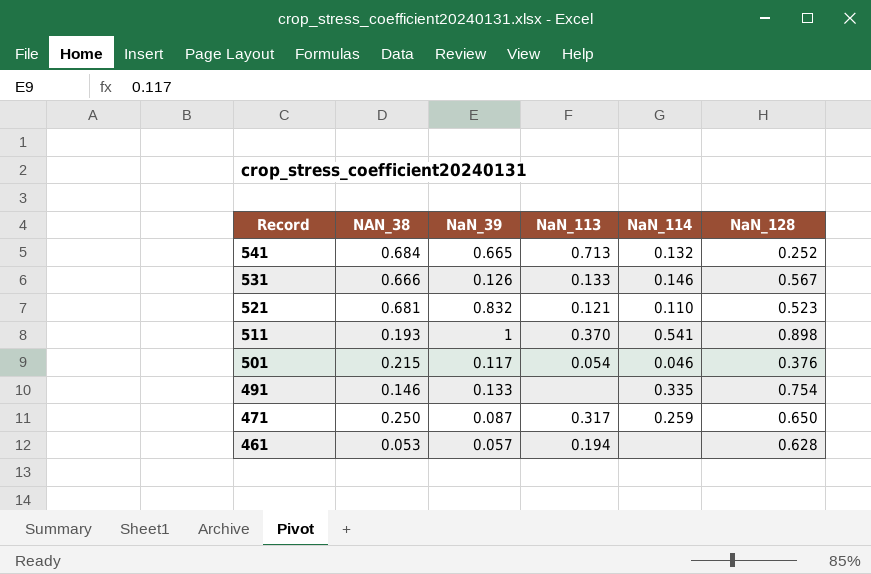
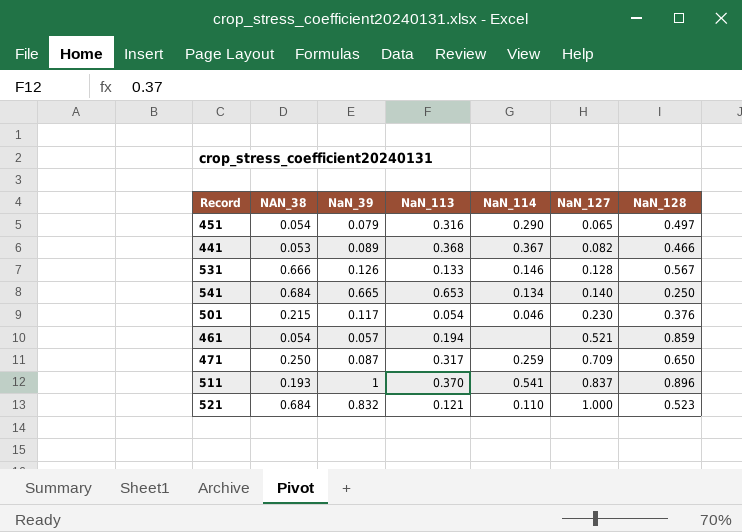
row order: Record descending -> NaN_127 ascending
column NaN_127 | position: none -> 6
row 491: 0.146 | 0.133 | none | 0.335 | 0.754 -> none
row 451: none -> 0.054 | 0.079 | 0.316 | 0.290 | 0.065 | 0.497
row 441: none -> 0.053 | 0.089 | 0.368 | 0.367 | 0.082 | 0.466
541 | NaN_113: 0.713 -> 0.653
541 | NaN_114: 0.132 -> 0.134
541 | NaN_128: 0.252 -> 0.250
461 | NAN_38: 0.053 -> 0.054
461 | NaN_128: 0.628 -> 0.859
511 | NaN_128: 0.898 -> 0.896
521 | NAN_38: 0.681 -> 0.684

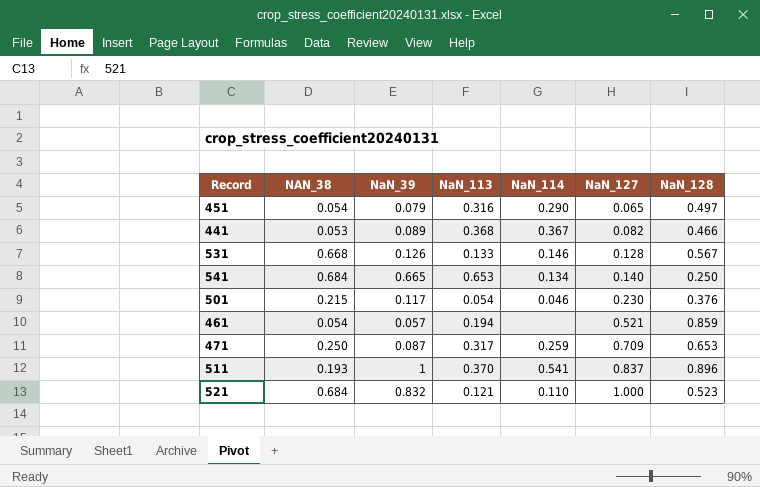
531 | NAN_38: 0.666 -> 0.668
471 | NaN_128: 0.650 -> 0.653

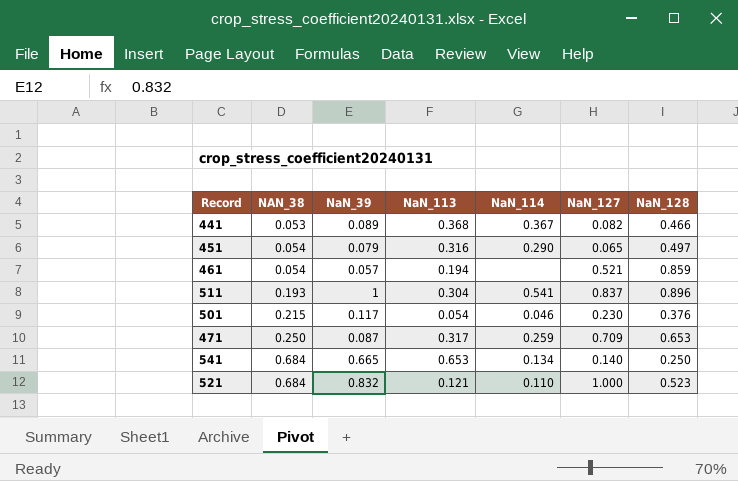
row order: NaN_127 ascending -> NAN_38 ascending
row 531: 0.668 | 0.126 | 0.133 | 0.146 | 0.128 | 0.567 -> none
511 | NaN_113: 0.370 -> 0.304

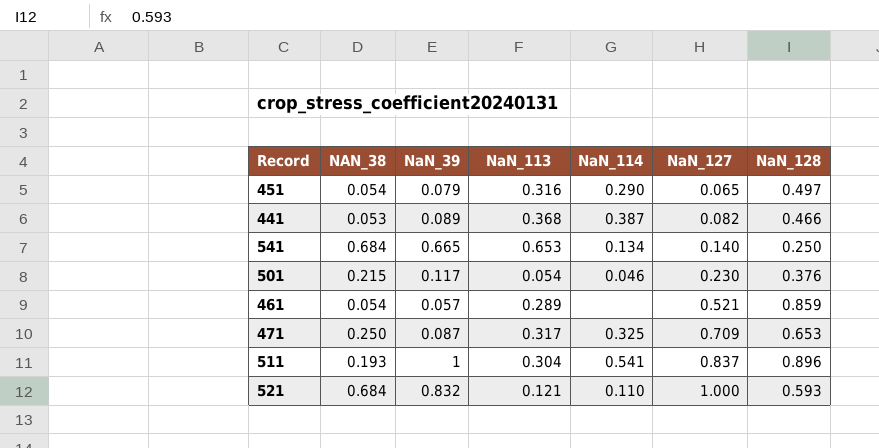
row order: NAN_38 ascending -> NaN_127 ascending
441 | NaN_114: 0.367 -> 0.387
461 | NaN_113: 0.194 -> 0.289
471 | NaN_114: 0.259 -> 0.325
521 | NaN_128: 0.523 -> 0.593

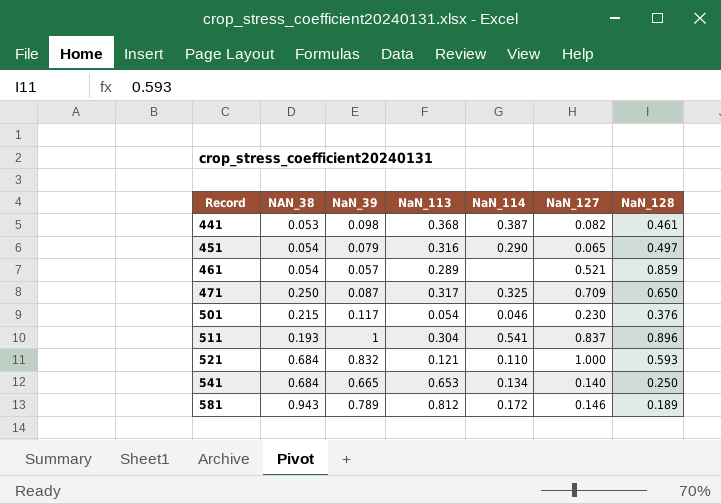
row order: NaN_127 ascending -> Record ascending
441 | NaN_39: 0.089 -> 0.098
441 | NaN_128: 0.466 -> 0.461
471 | NaN_128: 0.653 -> 0.650
row 581: none -> 0.943 | 0.789 | 0.812 | 0.172 | 0.146 | 0.189

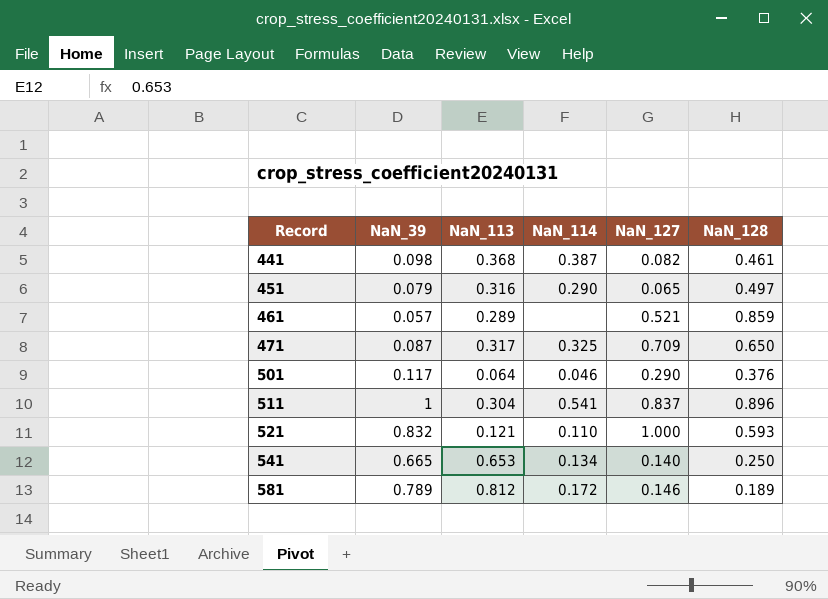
column NAN_38 | position: 2 -> none
501 | NaN_113: 0.054 -> 0.064
501 | NaN_127: 0.230 -> 0.290

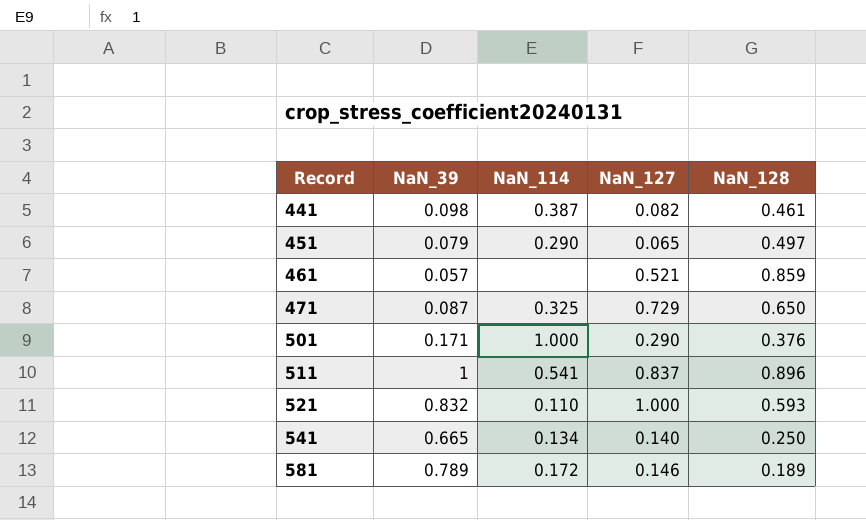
column NaN_113 | position: 3 -> none
471 | NaN_127: 0.709 -> 0.729
501 | NaN_39: 0.117 -> 0.171
501 | NaN_114: 0.046 -> 1.000

